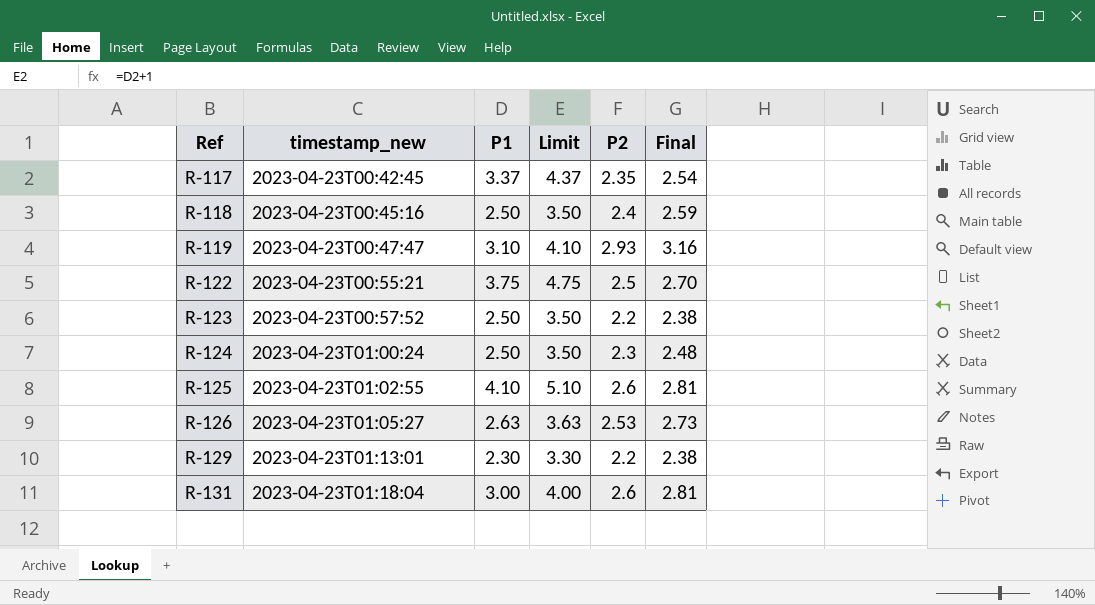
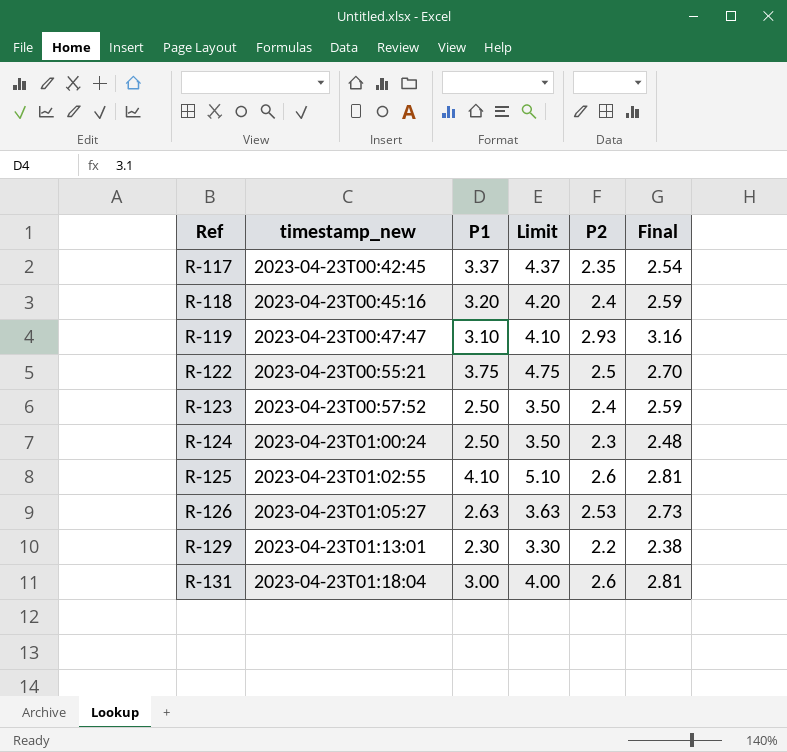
R-118 | P1: 2.50 -> 3.20
R-118 | Limit: 3.50 -> 4.20
R-123 | P2: 2.2 -> 2.4
R-123 | Final: 2.38 -> 2.59

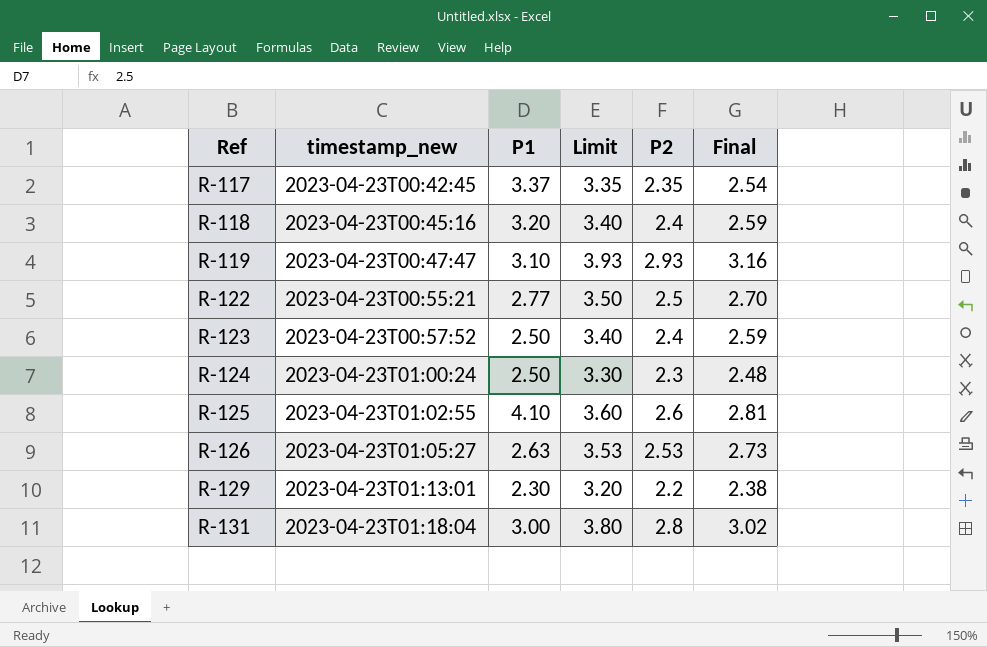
column Limit | formula: [P1] + 1 -> [P2] + 1
R-122 | P1: 3.75 -> 2.77
R-131 | P2: 2.6 -> 2.8
R-131 | Final: 2.81 -> 3.02

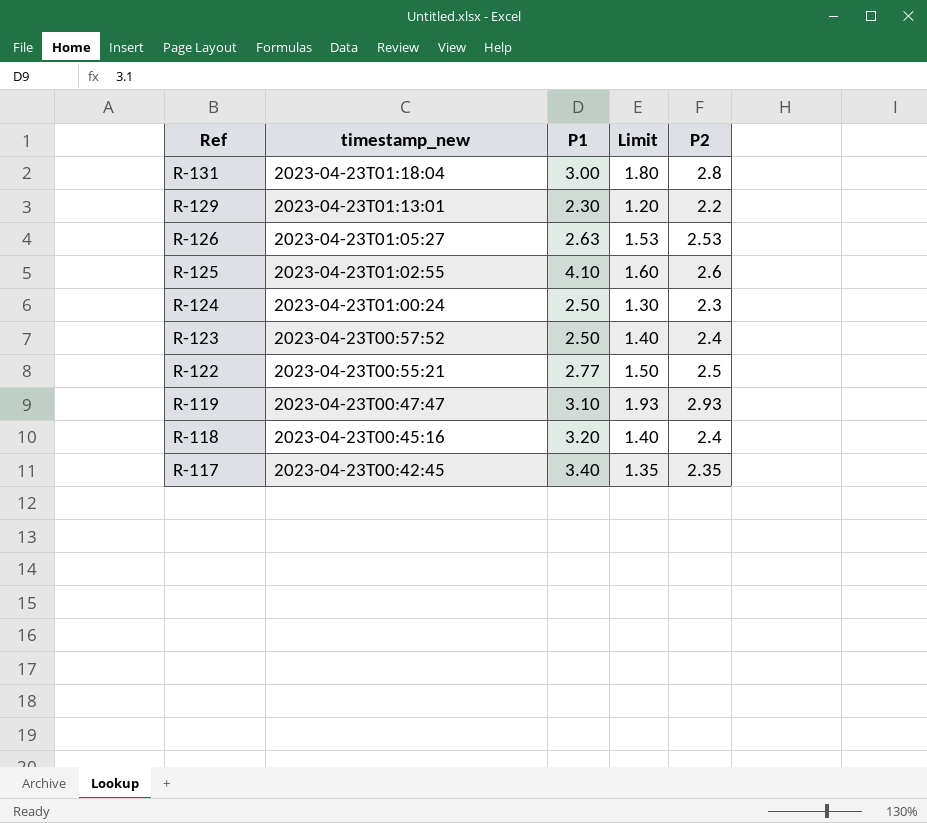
row order: Ref ascending -> Ref descending
column Final | formula: [P2] * 1.08 -> none
column Limit | formula: [P2] + 1 -> [P2] - 1
R-117 | P1: 3.37 -> 3.40

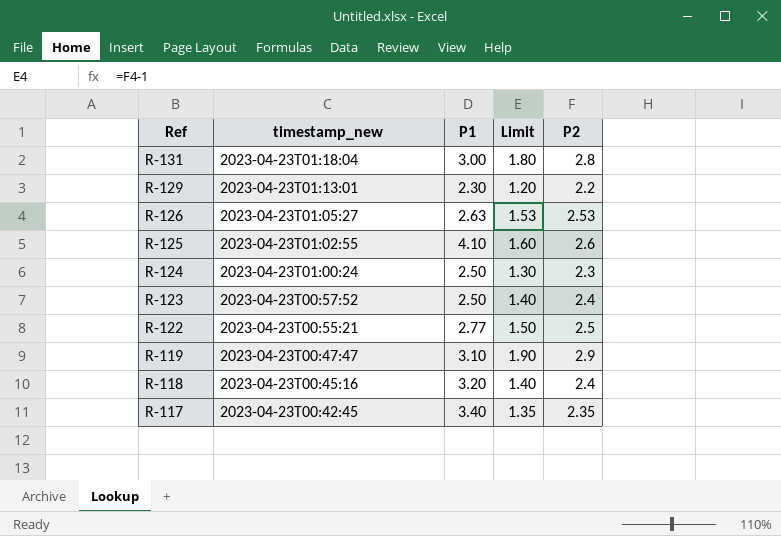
R-119 | Limit: 1.93 -> 1.90
R-119 | P2: 2.93 -> 2.9

